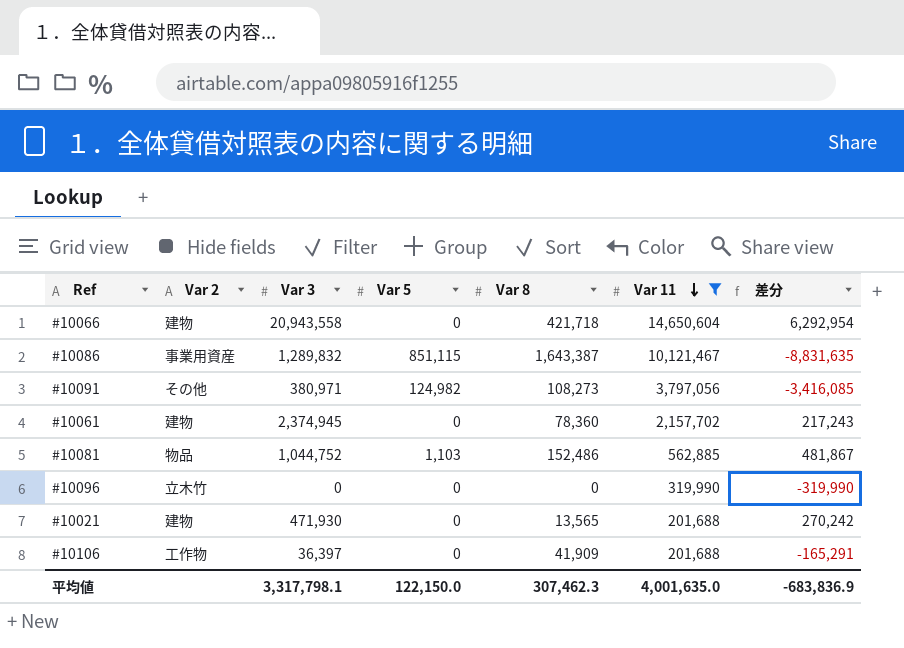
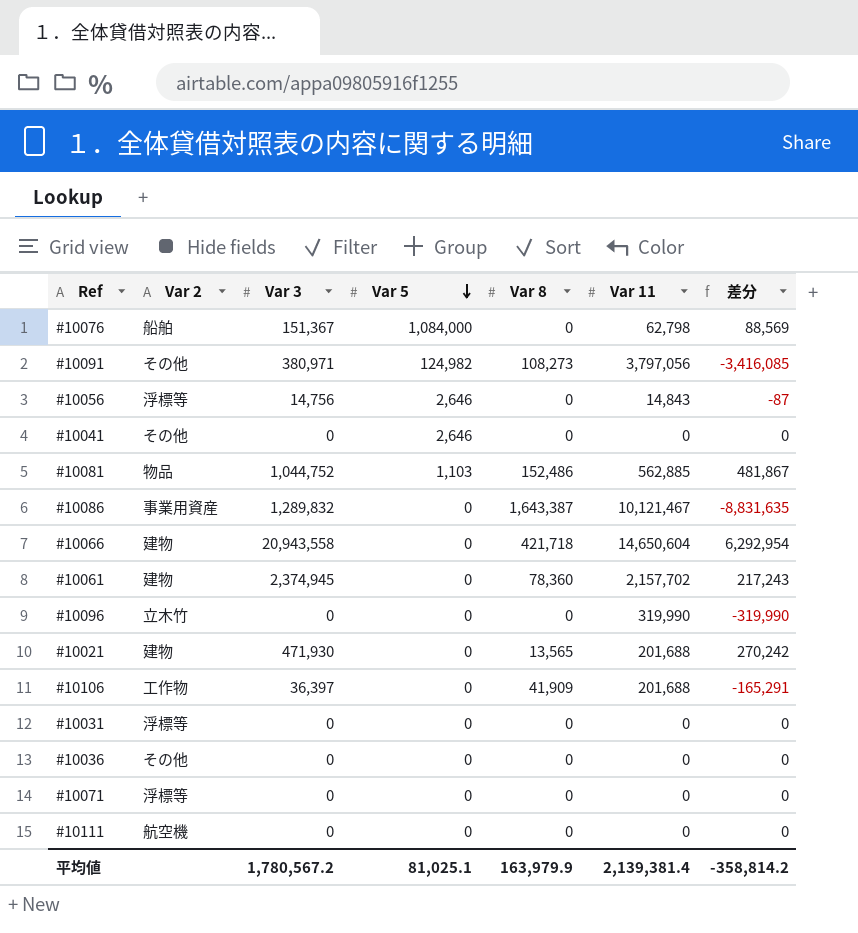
filter: Var 11 >= 201,688 -> none
row order: Var 11 descending -> Var 5 descending
#10086 | Var 5: 851,115 -> 0
平均値 | Var 3: 3,317,798.1 -> 1,780,567.2
平均値 | Var 5: 122,150.0 -> 81,025.1
平均値 | Var 8: 307,462.3 -> 163,979.9
平均値 | Var 11: 4,001,635.0 -> 2,139,381.4
平均値 | 差分: -683,836.9 -> -358,814.2

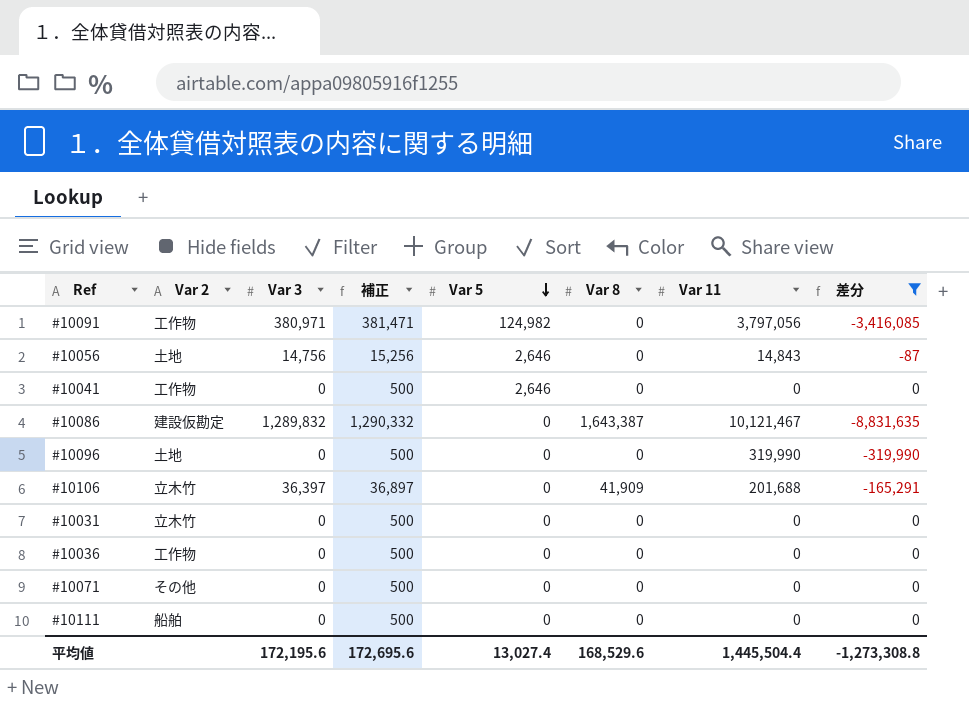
filter: none -> 差分 <= 0
column 補正 | formula: none -> [Var 3] + 500
#10091 | Var 2: その他 -> 工作物
#10091 | Var 8: 108,273 -> 0
#10056 | Var 2: 浮標等 -> 土地
#10041 | Var 2: その他 -> 工作物
#10086 | Var 2: 事業用資産 -> 建設仮勘定
#10096 | Var 2: 立木竹 -> 土地
#10106 | Var 2: 工作物 -> 立木竹
#10031 | Var 2: 浮標等 -> 立木竹
#10036 | Var 2: その他 -> 工作物
#10071 | Var 2: 浮標等 -> その他
#10111 | Var 2: 航空機 -> 船舶
平均値 | Var 3: 1,780,567.2 -> 172,195.6
平均値 | Var 5: 81,025.1 -> 13,027.4
平均値 | Var 8: 163,979.9 -> 168,529.6
平均値 | Var 11: 2,139,381.4 -> 1,445,504.4
平均値 | 差分: -358,814.2 -> -1,273,308.8

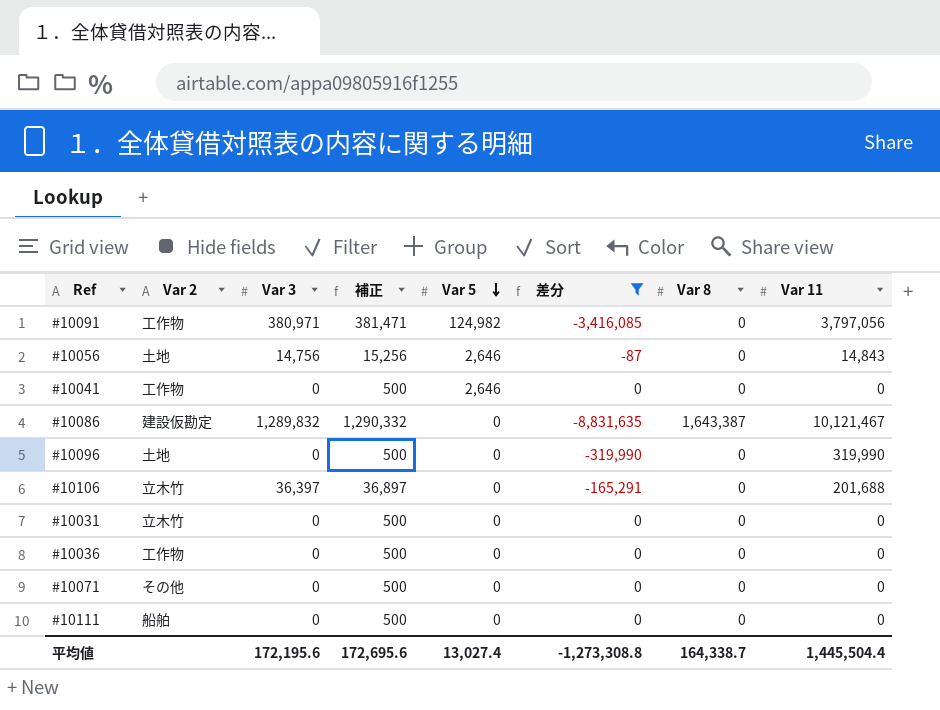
column 差分 | position: 8 -> 6
#10106 | Var 8: 41,909 -> 0
平均値 | Var 8: 168,529.6 -> 164,338.7

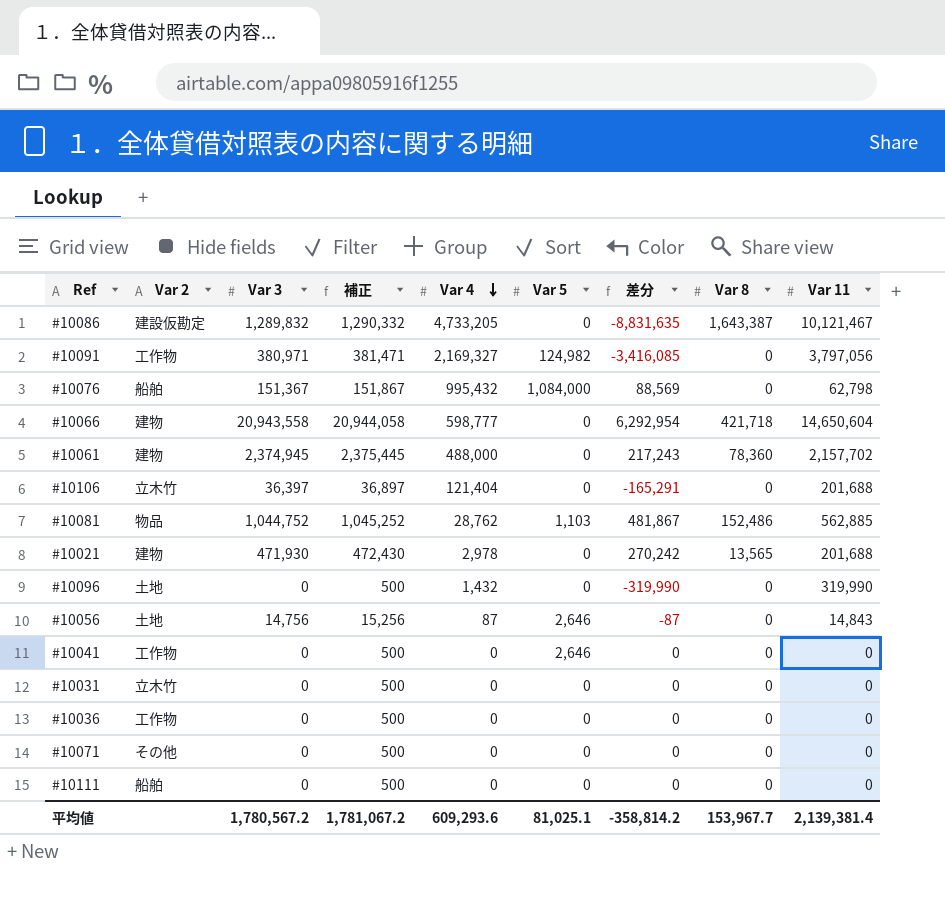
filter: 差分 <= 0 -> none
row order: Var 5 descending -> Var 4 descending
column Var 4 | position: none -> 5
平均値 | Var 3: 172,195.6 -> 1,780,567.2
平均値 | 補正: 172,695.6 -> 1,781,067.2
平均値 | Var 5: 13,027.4 -> 81,025.1
平均値 | 差分: -1,273,308.8 -> -358,814.2
平均値 | Var 8: 164,338.7 -> 153,967.7
平均値 | Var 11: 1,445,504.4 -> 2,139,381.4

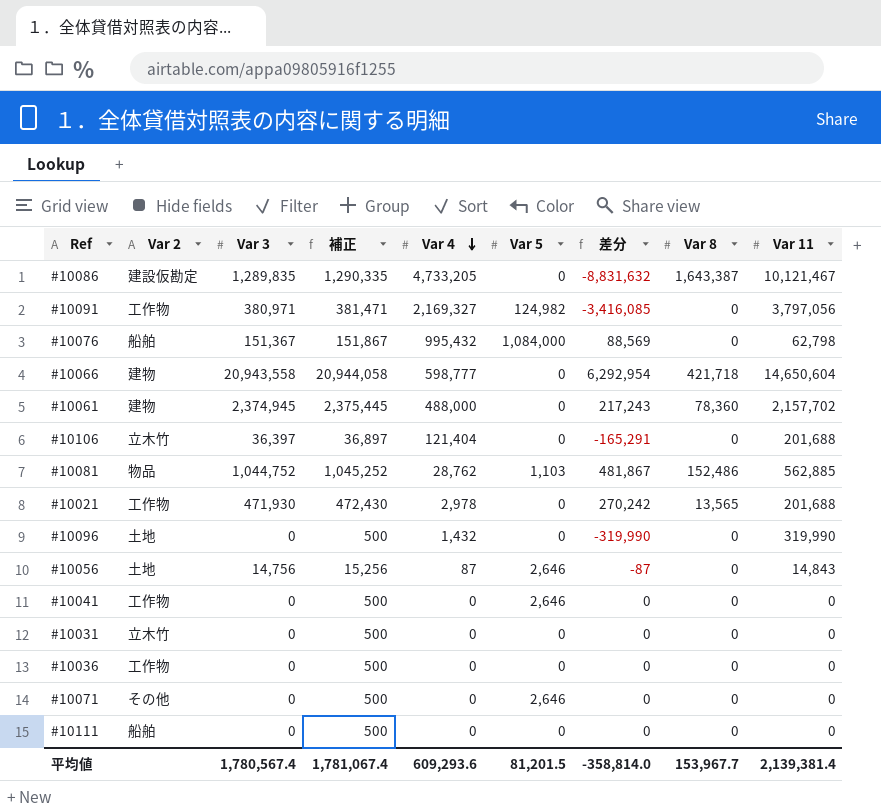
#10086 | Var 3: 1,289,832 -> 1,289,835
#10086 | 補正: 1,290,332 -> 1,290,335
#10086 | 差分: -8,831,635 -> -8,831,632
#10021 | Var 2: 建物 -> 工作物
#10071 | Var 5: 0 -> 2,646
平均値 | Var 3: 1,780,567.2 -> 1,780,567.4
平均値 | 補正: 1,781,067.2 -> 1,781,067.4
平均値 | Var 5: 81,025.1 -> 81,201.5
平均値 | 差分: -358,814.2 -> -358,814.0

